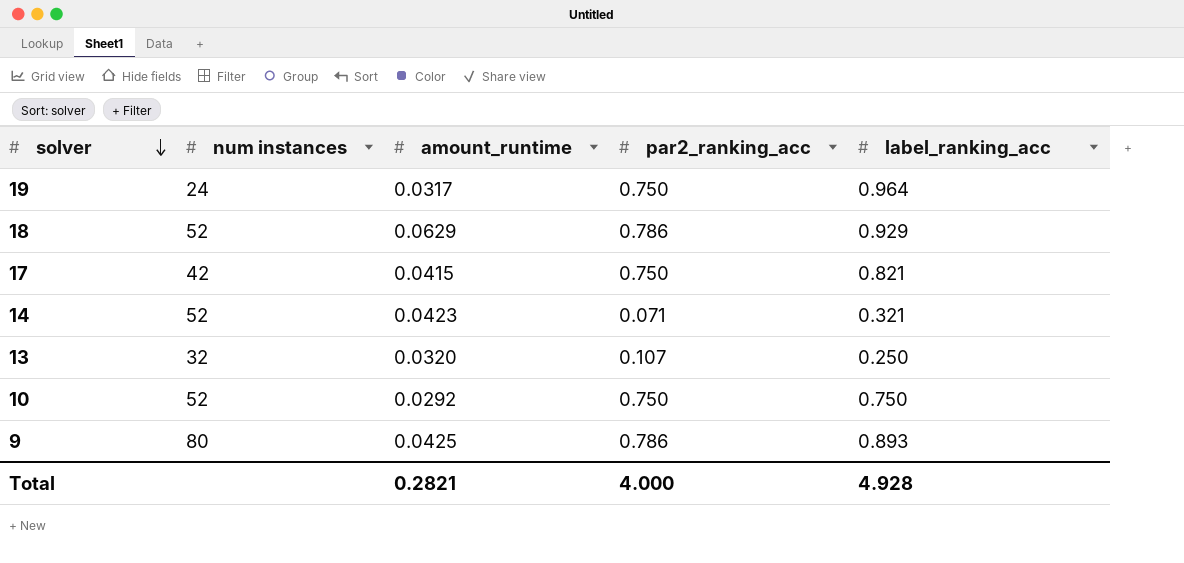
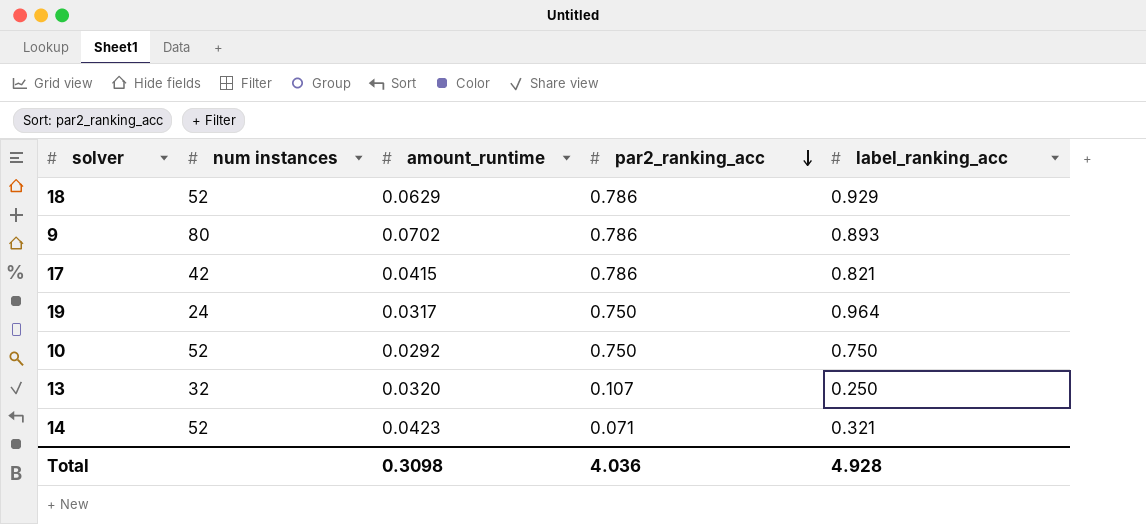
row order: solver descending -> par2_ranking_acc descending
9 | amount_runtime: 0.0425 -> 0.0702
17 | par2_ranking_acc: 0.750 -> 0.786
Total | amount_runtime: 0.2821 -> 0.3098
Total | par2_ranking_acc: 4.000 -> 4.036

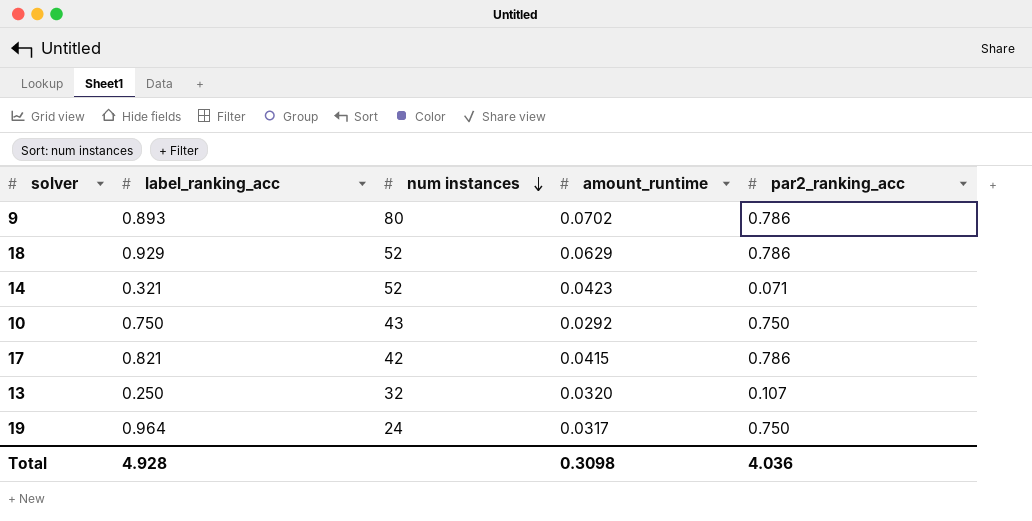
row order: par2_ranking_acc descending -> num instances descending
column label_ranking_acc | position: 5 -> 2
10 | num instances: 52 -> 43

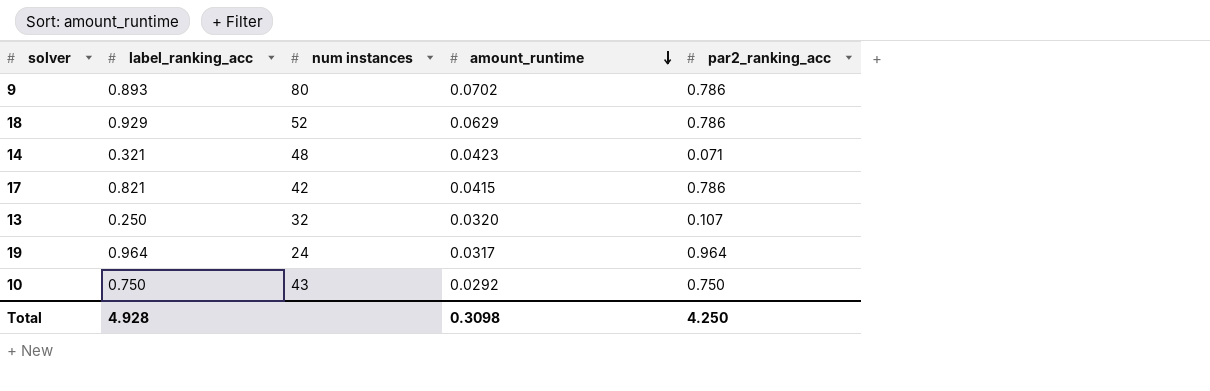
row order: num instances descending -> amount_runtime descending
14 | num instances: 52 -> 48
19 | par2_ranking_acc: 0.750 -> 0.964
Total | par2_ranking_acc: 4.036 -> 4.250

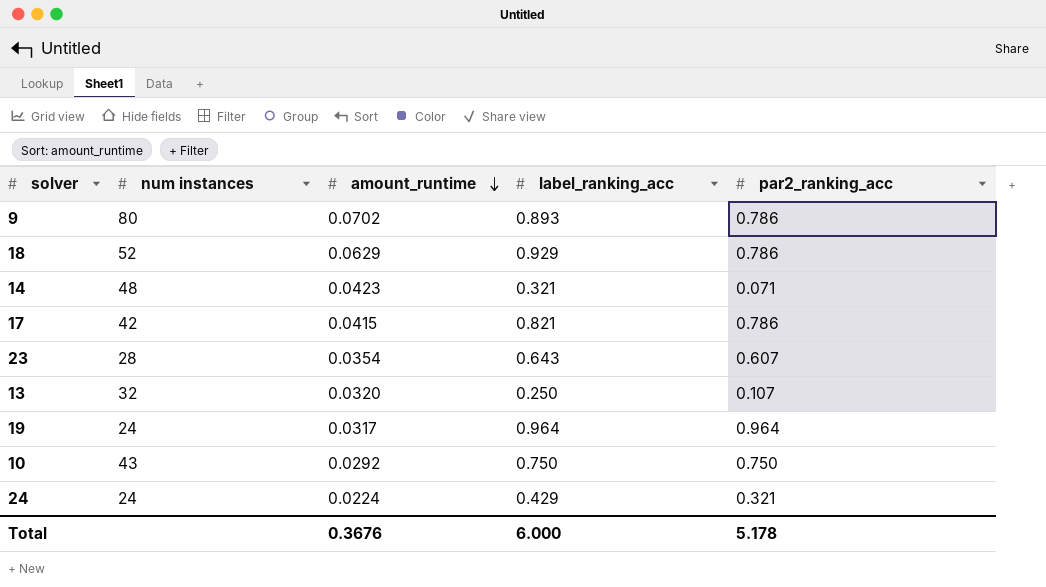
column label_ranking_acc | position: 2 -> 4
row 23: none -> 28 | 0.0354 | 0.643 | 0.607
row 24: none -> 24 | 0.0224 | 0.429 | 0.321
Total | amount_runtime: 0.3098 -> 0.3676
Total | label_ranking_acc: 4.928 -> 6.000
Total | par2_ranking_acc: 4.250 -> 5.178

